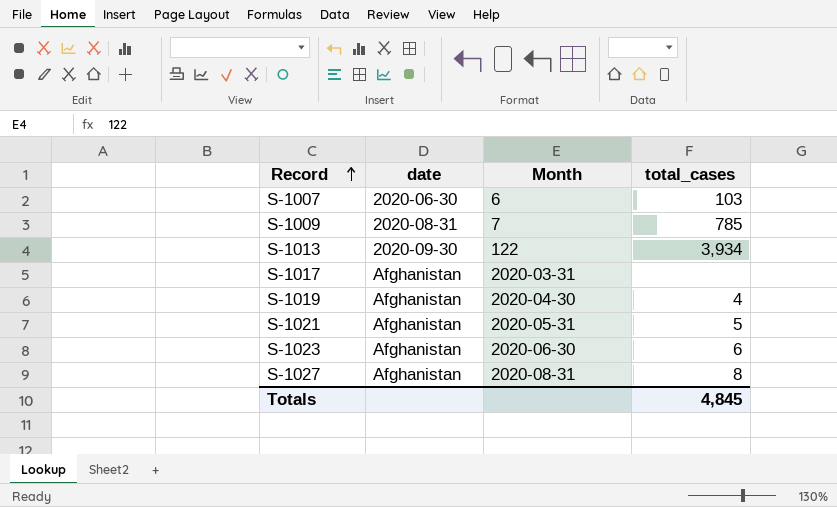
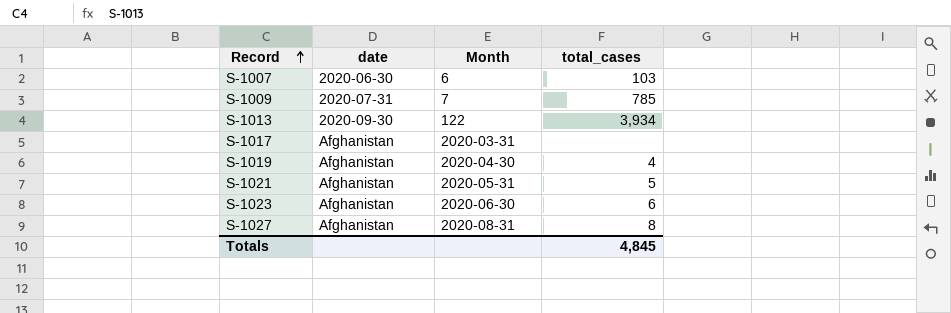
S-1009 | date: 2020-08-31 -> 2020-07-31

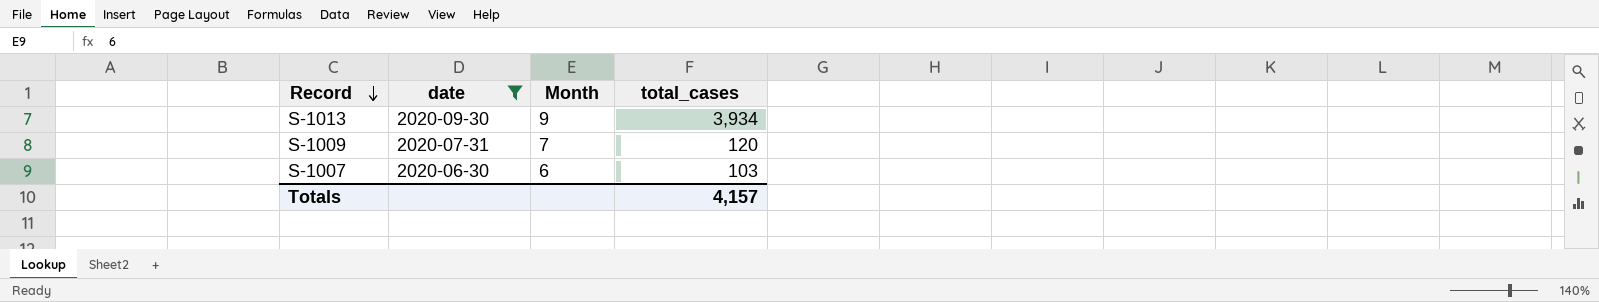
filter: none -> date != Afghanistan
row order: Record ascending -> Record descending
S-1013 | Month: 122 -> 9
S-1009 | total_cases: 785 -> 120
Totals | total_cases: 4,845 -> 4,157

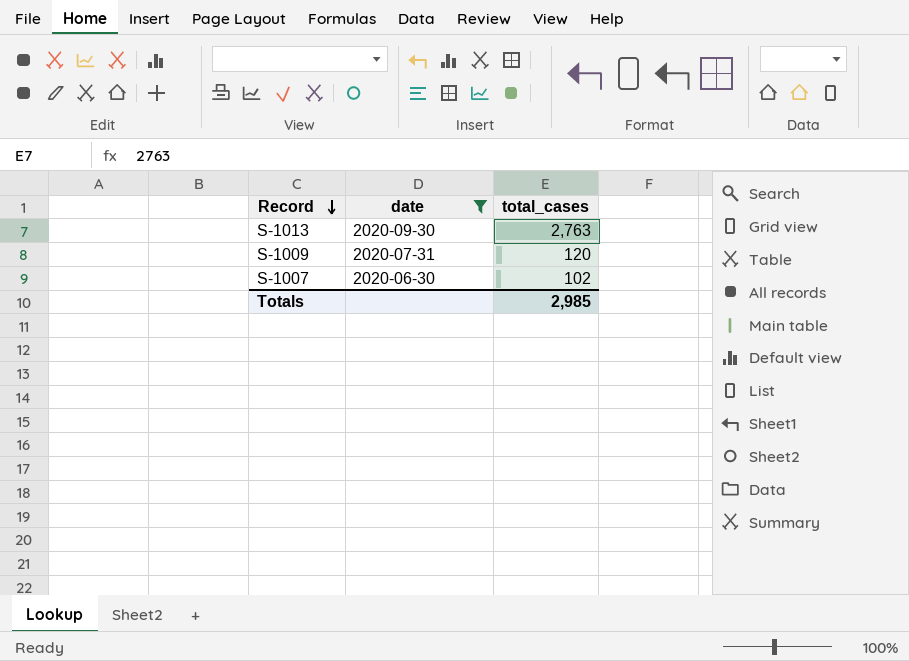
column Month | position: 3 -> none
S-1013 | total_cases: 3,934 -> 2,763
S-1007 | total_cases: 103 -> 102
Totals | total_cases: 4,157 -> 2,985

